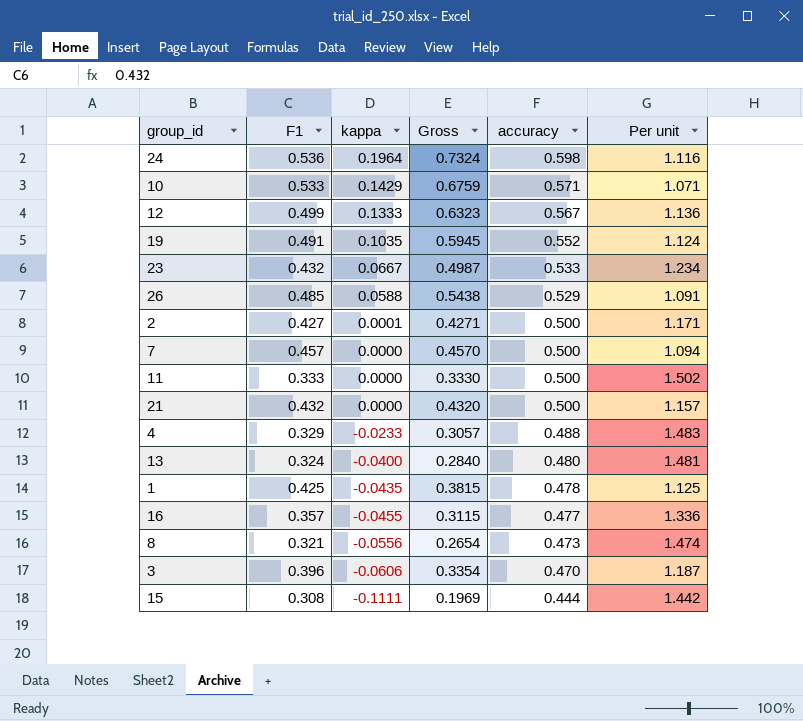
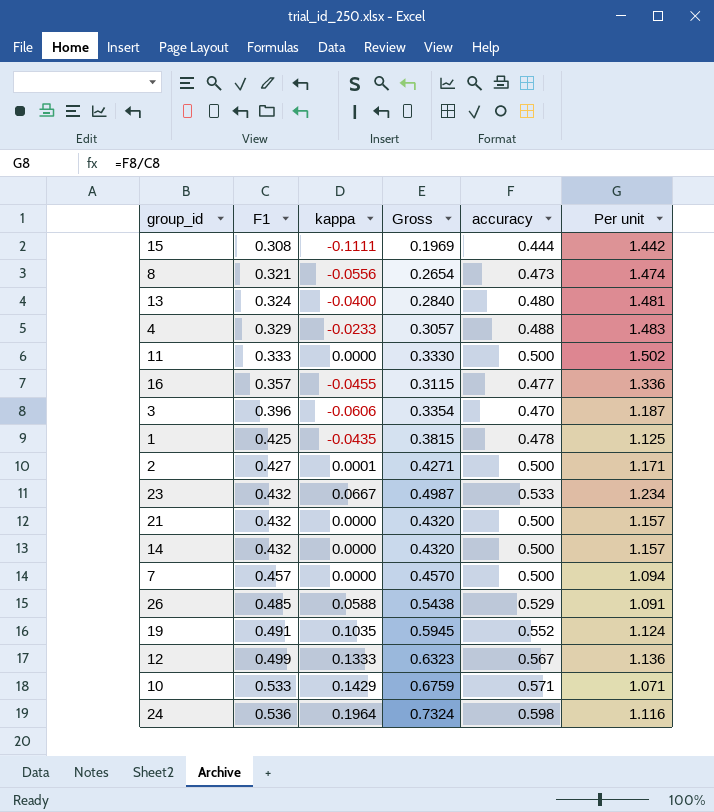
row order: kappa descending -> F1 ascending
row 14: none -> 0.432 | 0.0000 | 0.4320 | 0.500 | 1.157

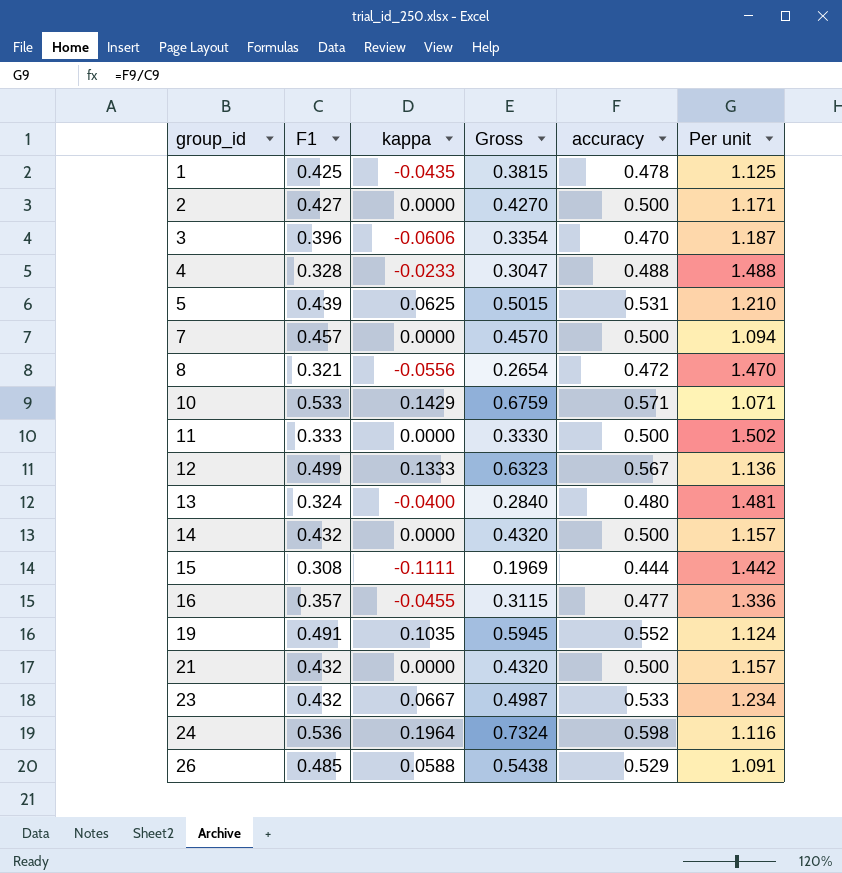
row order: F1 ascending -> group_id ascending
2 | kappa: 0.0001 -> 0.0000
2 | Gross: 0.4271 -> 0.4270
4 | F1: 0.329 -> 0.328
4 | Gross: 0.3057 -> 0.3047
4 | Per unit: 1.483 -> 1.488
row 5: none -> 0.439 | 0.0625 | 0.5015 | 0.531 | 1.210
8 | accuracy: 0.473 -> 0.472
8 | Per unit: 1.474 -> 1.470

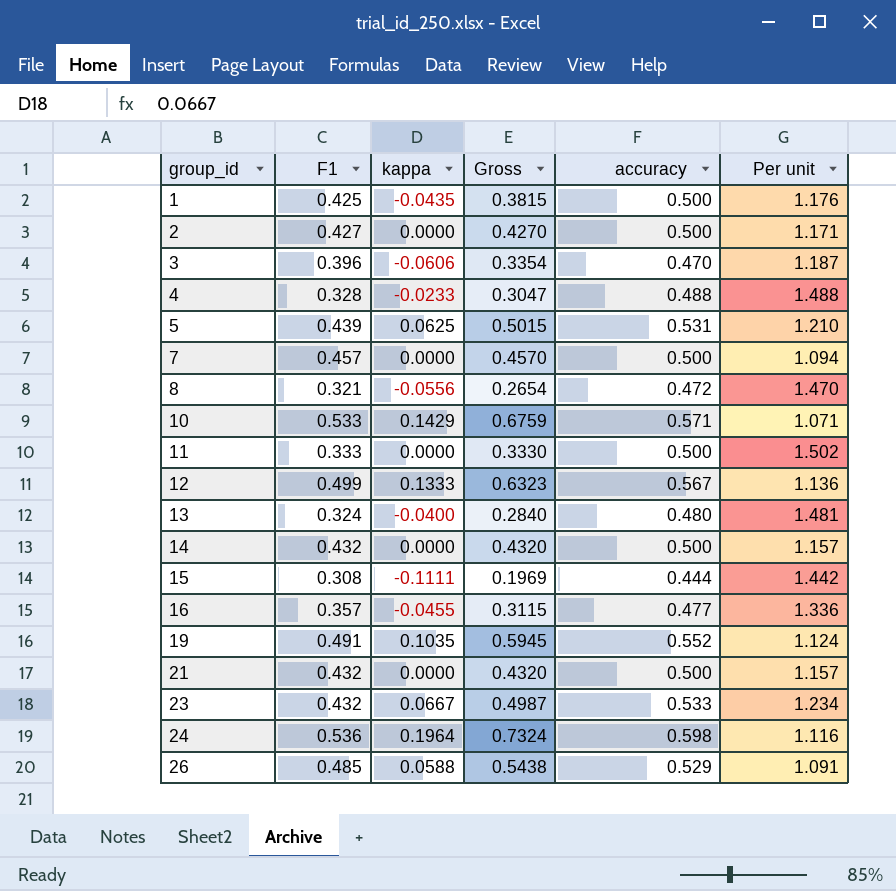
1 | accuracy: 0.478 -> 0.500
1 | Per unit: 1.125 -> 1.176

